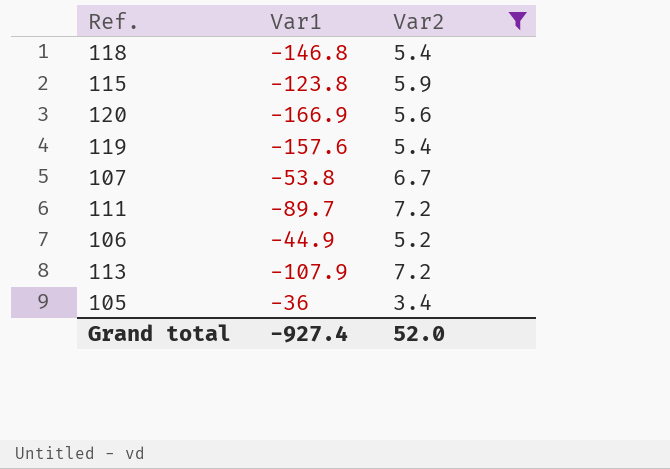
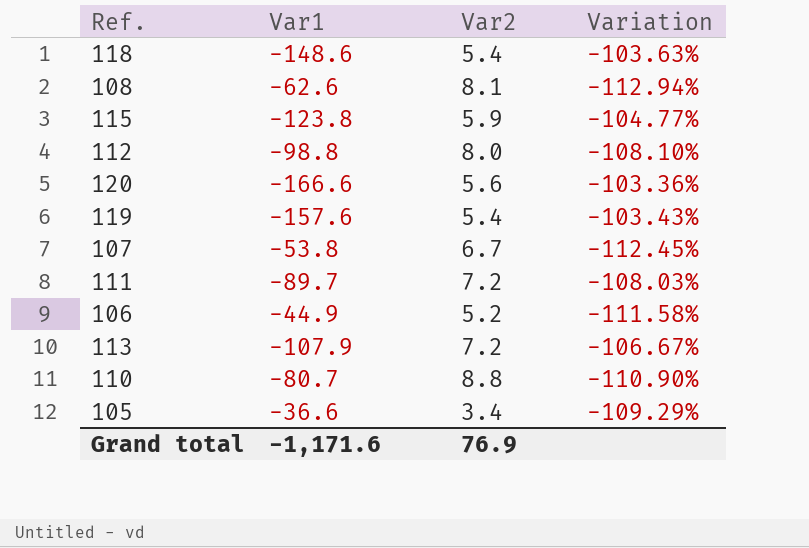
filter: Var2 <= 7.2 -> none
column Variation | formula: none -> ([Var2] - [Var1]) / [Var1]
118 | Var1: -146.8 -> -148.6
120 | Var1: -166.9 -> -166.6
105 | Var1: -36 -> -36.6
Grand total | Var1: -927.4 -> -1,171.6
Grand total | Var2: 52.0 -> 76.9

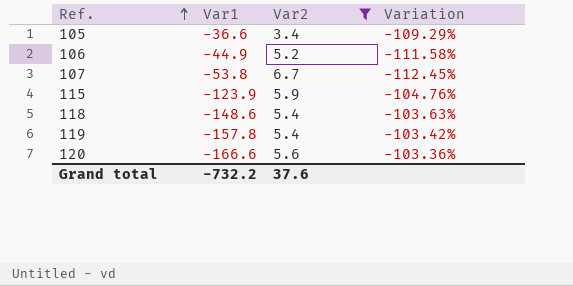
filter: none -> Var2 <= 6.7
row order: none -> Ref. ascending
115 | Var1: -123.8 -> -123.9
115 | Variation: -104.77% -> -104.76%
119 | Var1: -157.6 -> -157.8
119 | Variation: -103.43% -> -103.42%
Grand total | Var1: -1,171.6 -> -732.2
Grand total | Var2: 76.9 -> 37.6

